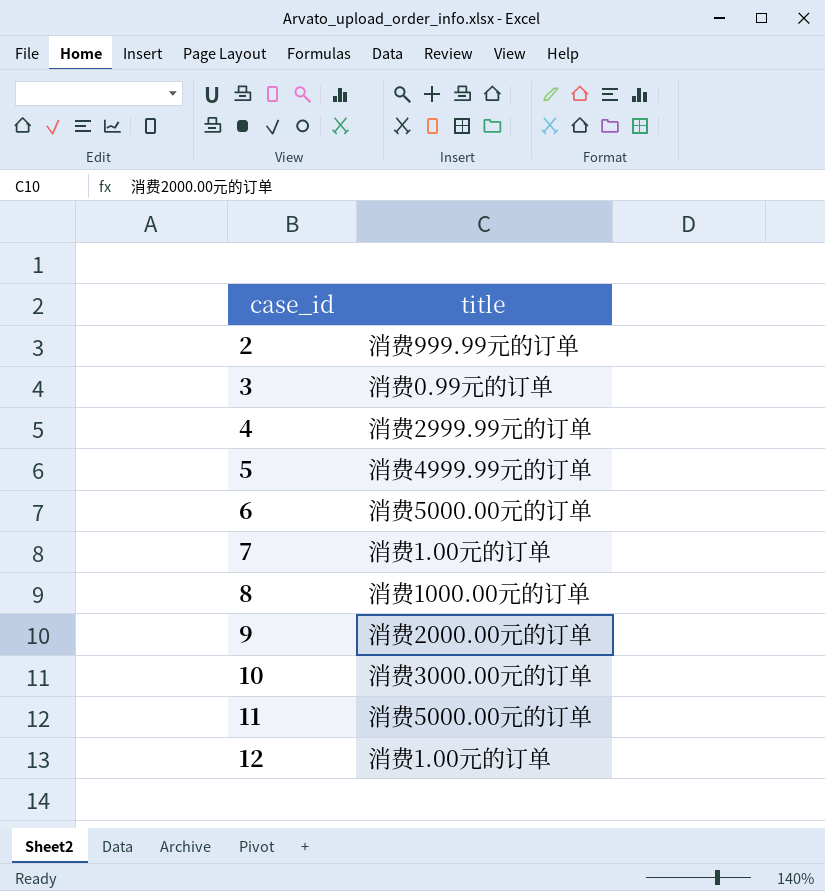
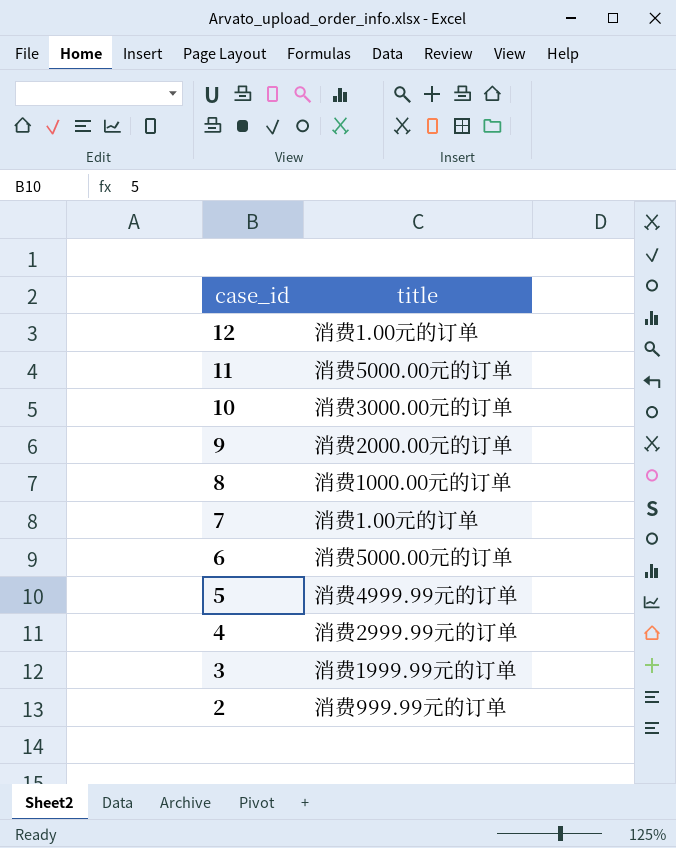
row order: case_id ascending -> case_id descending
3 | title: 消费0.99元的订单 -> 消费1999.99元的订单

